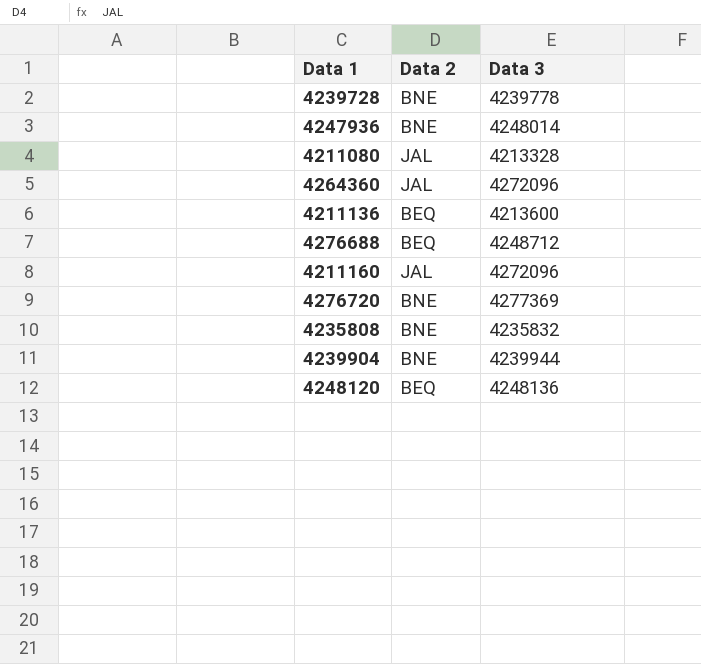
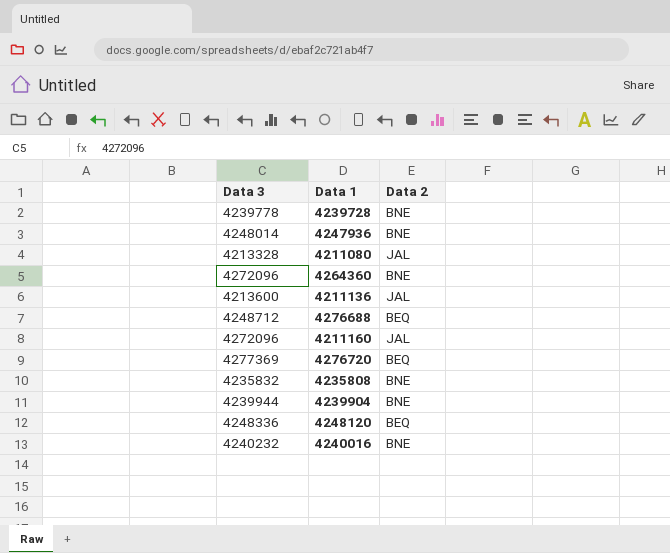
column Data 3 | position: 3 -> 1
4264360 | Data 2: JAL -> BNE
4211136 | Data 2: BEQ -> JAL
4276720 | Data 2: BNE -> BEQ
4248120 | Data 3: 4248136 -> 4248336
row 4240016: none -> 4240232 | BNE

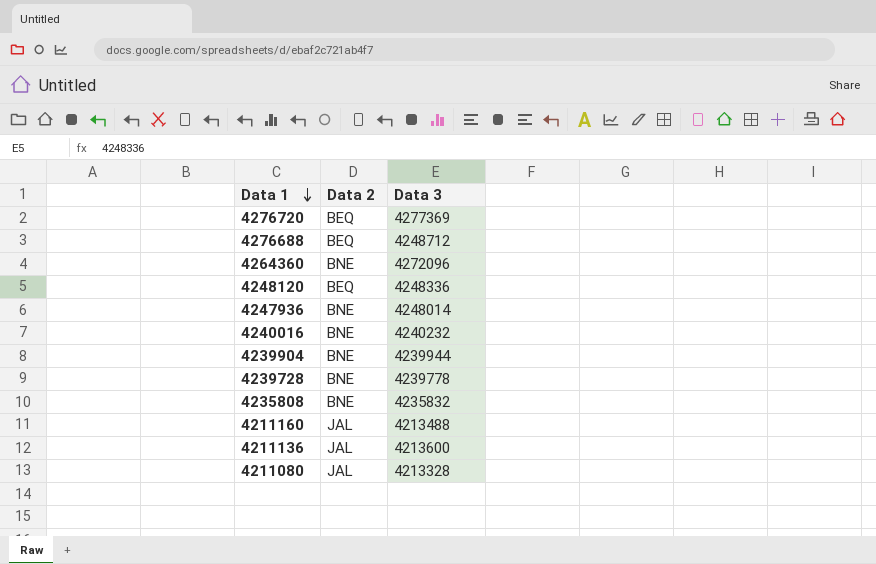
row order: none -> Data 1 descending
column Data 3 | position: 1 -> 3
4211160 | Data 3: 4272096 -> 4213488

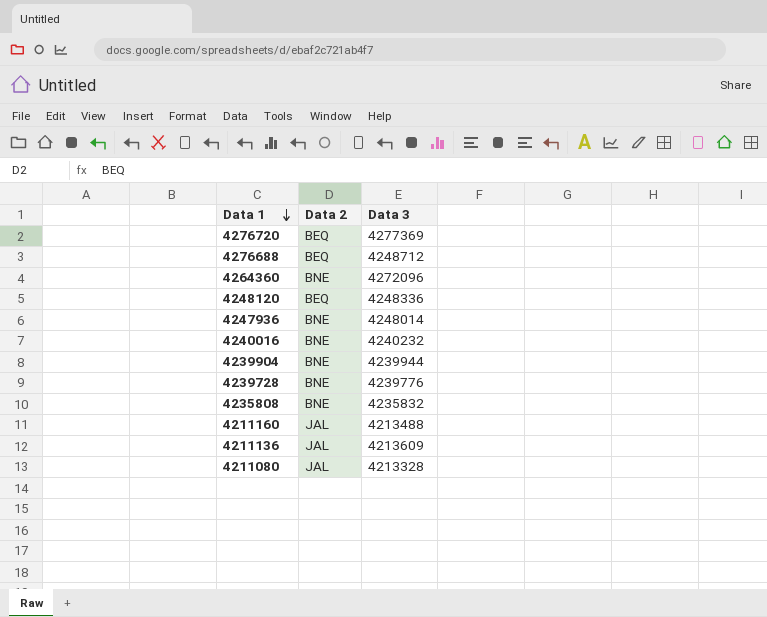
4239728 | Data 3: 4239778 -> 4239776
4211136 | Data 3: 4213600 -> 4213609

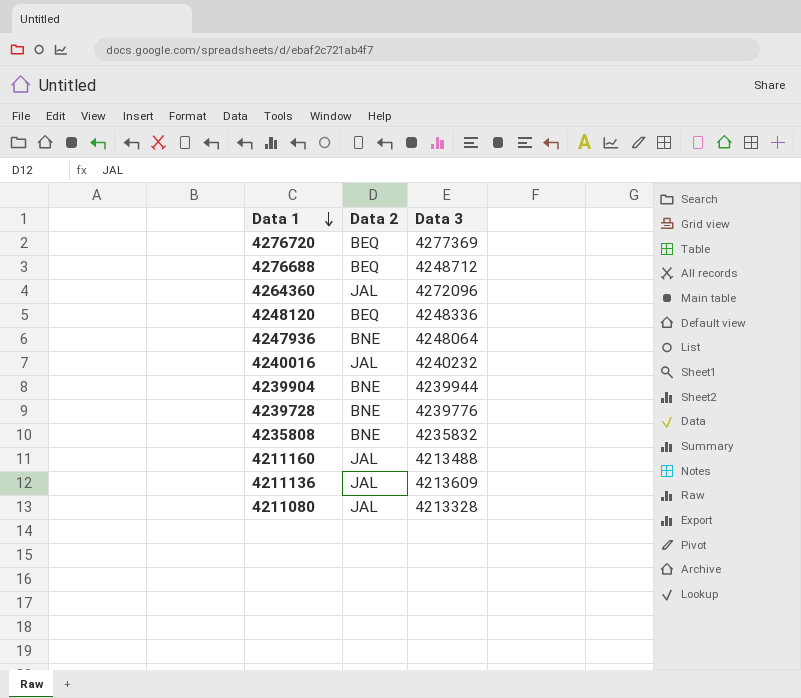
4264360 | Data 2: BNE -> JAL
4247936 | Data 3: 4248014 -> 4248064
4240016 | Data 2: BNE -> JAL

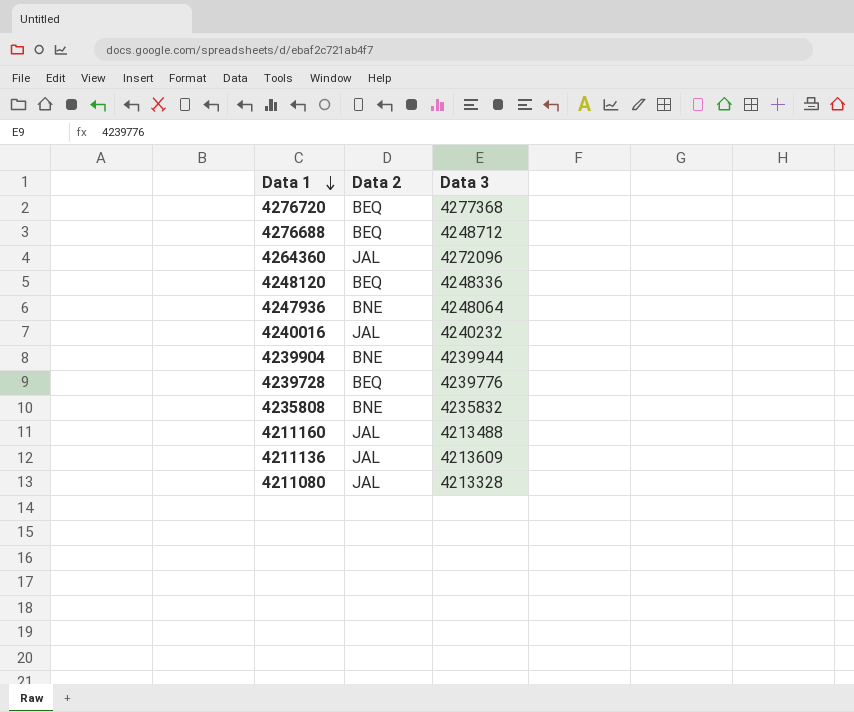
4276720 | Data 3: 4277369 -> 4277368
4239728 | Data 2: BNE -> BEQ

